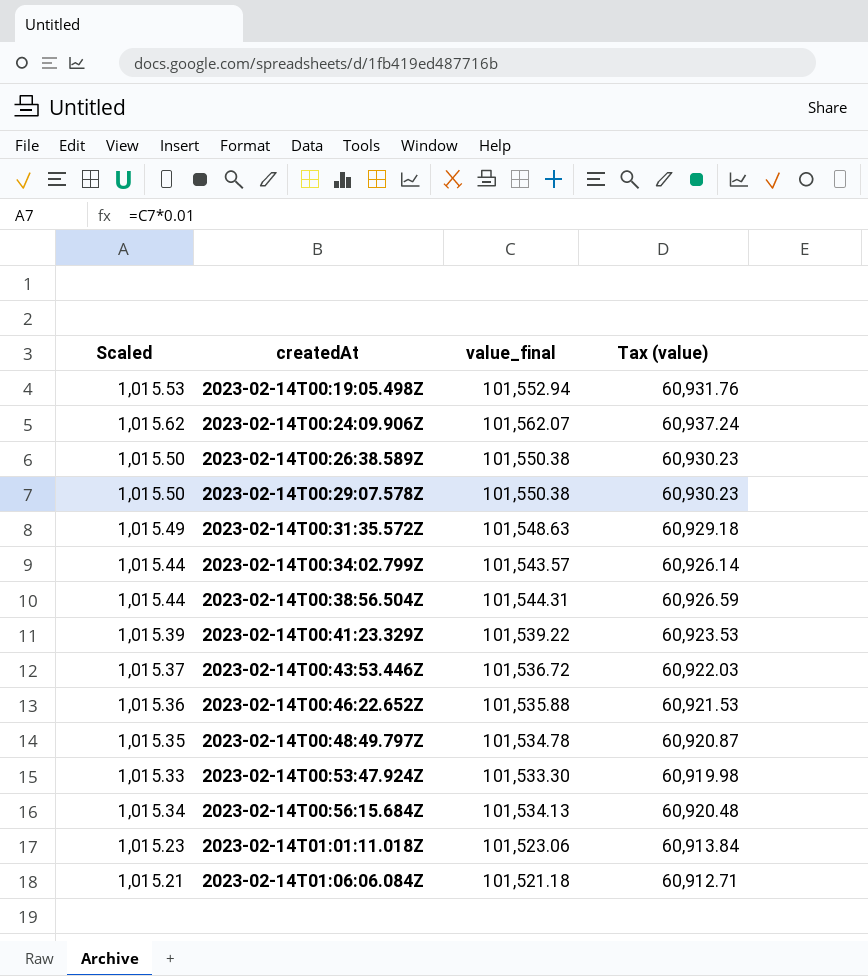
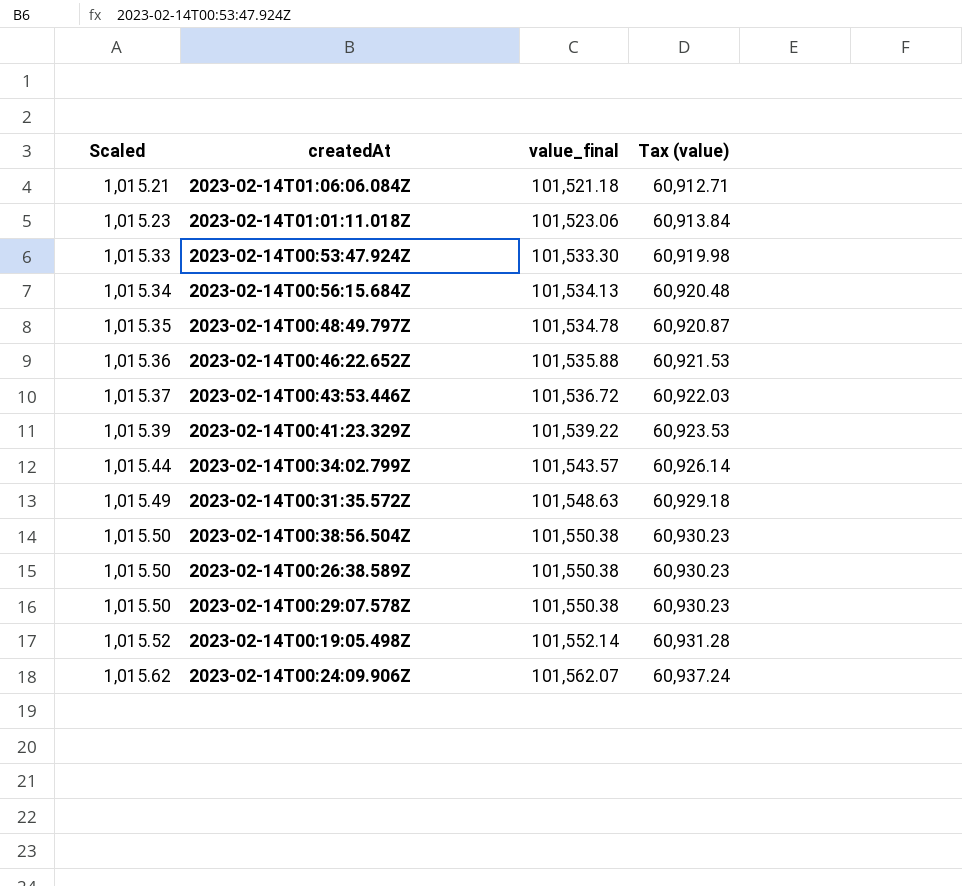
row order: createdAt ascending -> Scaled ascending
2023-02-14T00:38:56.504Z | Scaled: 1,015.44 -> 1,015.50
2023-02-14T00:38:56.504Z | value_final: 101,544.31 -> 101,550.38
2023-02-14T00:38:56.504Z | Tax (value): 60,926.59 -> 60,930.23
2023-02-14T00:19:05.498Z | Scaled: 1,015.53 -> 1,015.52
2023-02-14T00:19:05.498Z | value_final: 101,552.94 -> 101,552.14
2023-02-14T00:19:05.498Z | Tax (value): 60,931.76 -> 60,931.28

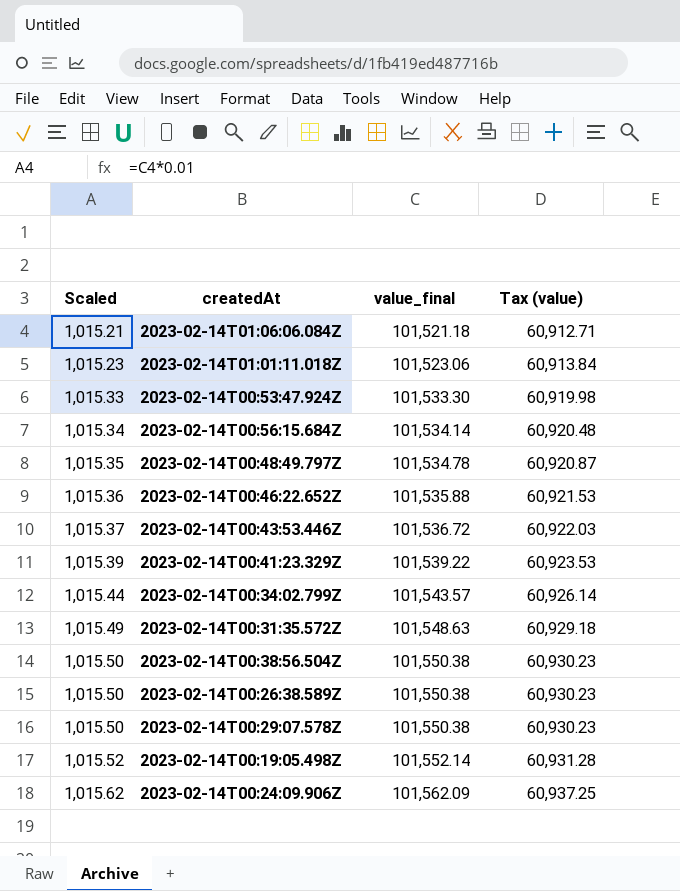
2023-02-14T00:56:15.684Z | value_final: 101,534.13 -> 101,534.14
2023-02-14T00:24:09.906Z | value_final: 101,562.07 -> 101,562.09
2023-02-14T00:24:09.906Z | Tax (value): 60,937.24 -> 60,937.25

